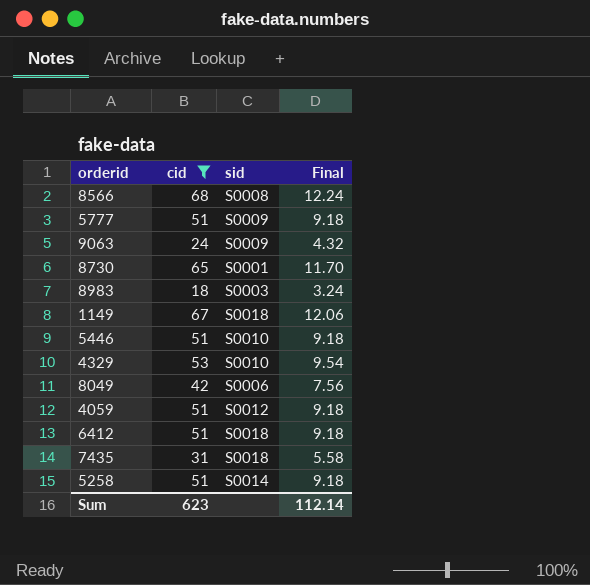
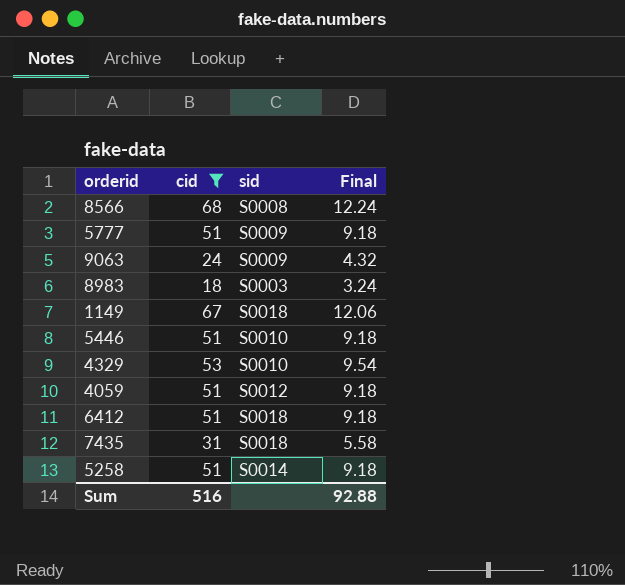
row 8730: 65 | S0001 | 11.70 -> none
row 8049: 42 | S0006 | 7.56 -> none
Sum | cid: 623 -> 516
Sum | Final: 112.14 -> 92.88

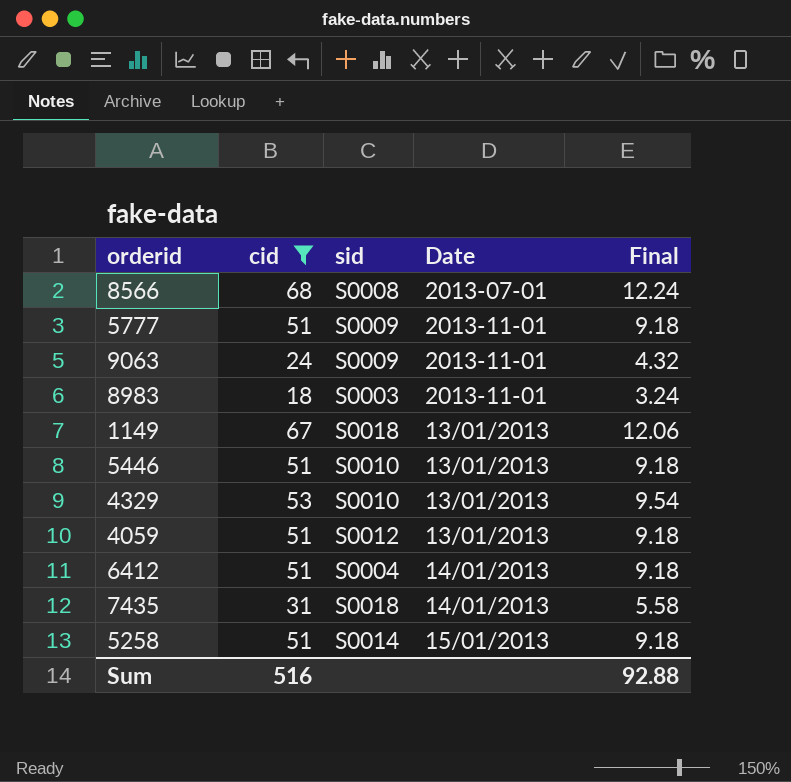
column Date | position: none -> 4
6412 | sid: S0018 -> S0004

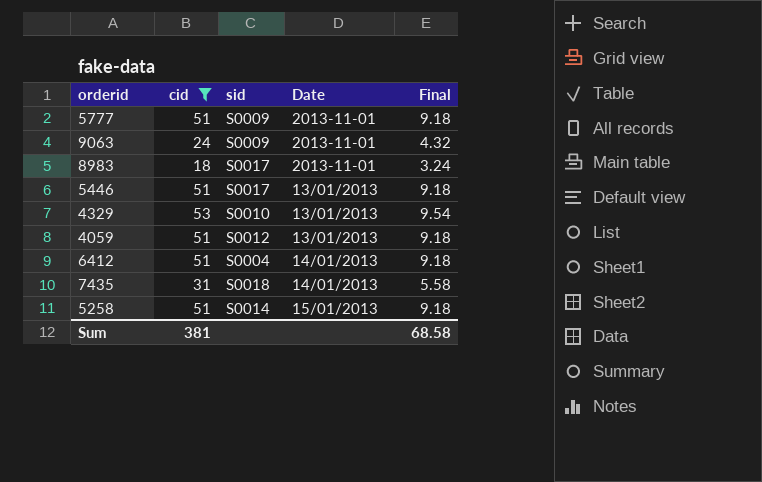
row 8566: 68 | S0008 | 2013-07-01 | 12.24 -> none
row 1149: 67 | S0018 | 13/01/2013 | 12.06 -> none
8983 | sid: S0003 -> S0017
5446 | sid: S0010 -> S0017
Sum | cid: 516 -> 381
Sum | Final: 92.88 -> 68.58

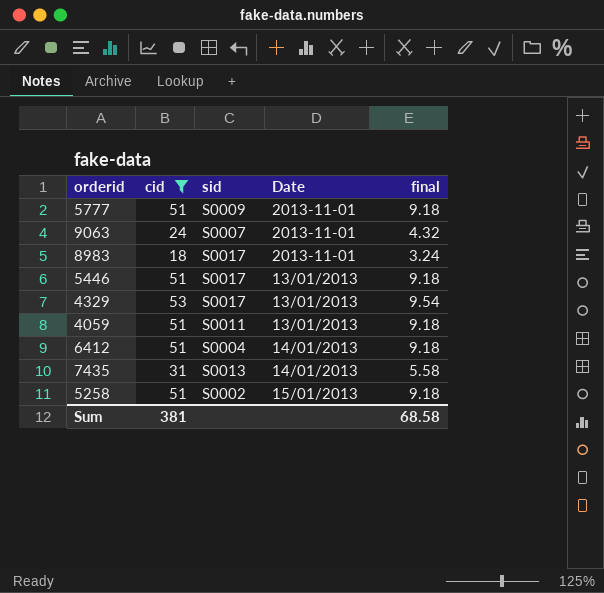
column name: Final -> final
9063 | sid: S0009 -> S0007
4329 | sid: S0010 -> S0017
4059 | sid: S0012 -> S0011
7435 | sid: S0018 -> S0013
5258 | sid: S0014 -> S0002

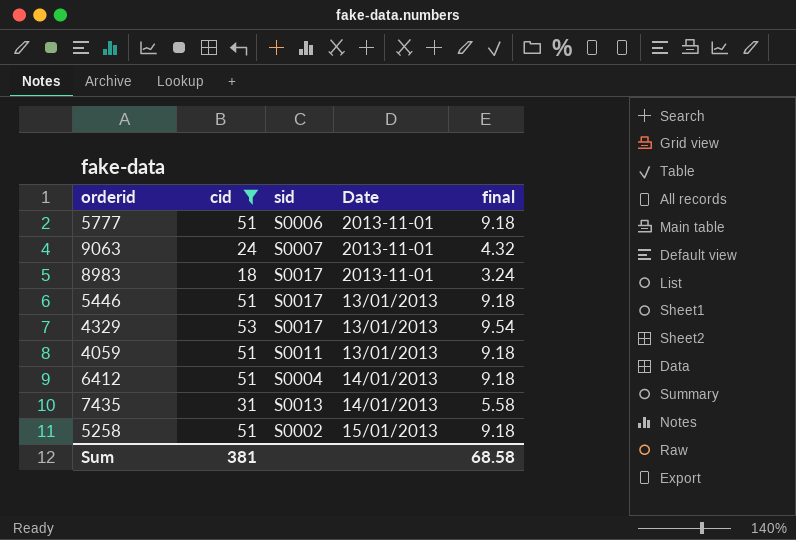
5777 | sid: S0009 -> S0006

